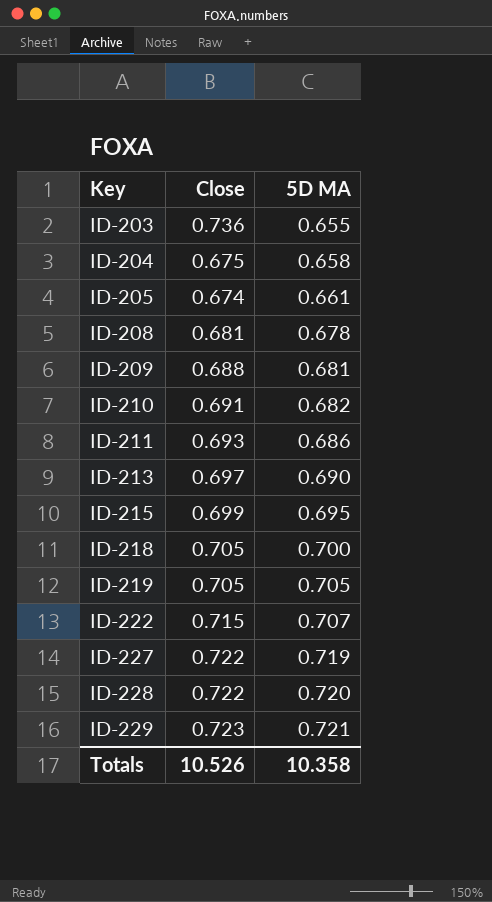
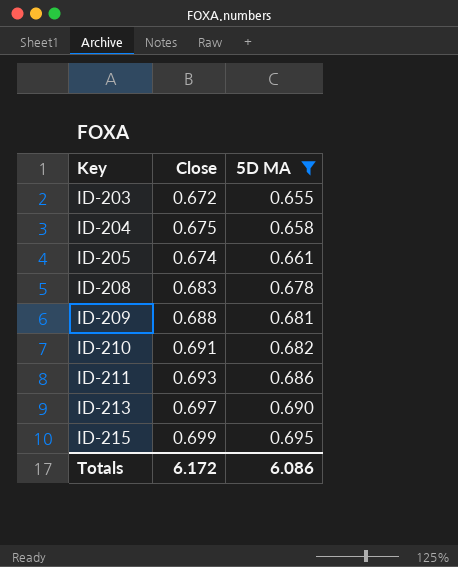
filter: none -> 5D MA <= 0.695
ID-203 | Close: 0.736 -> 0.672
ID-208 | Close: 0.681 -> 0.683
Totals | Close: 10.526 -> 6.172
Totals | 5D MA: 10.358 -> 6.086

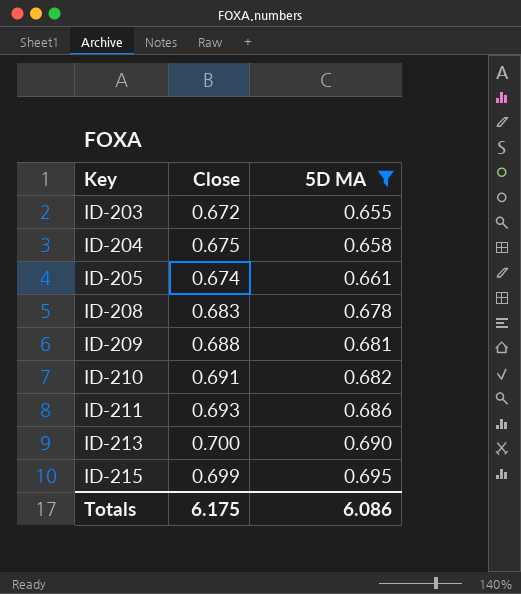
ID-213 | Close: 0.697 -> 0.700
Totals | Close: 6.172 -> 6.175

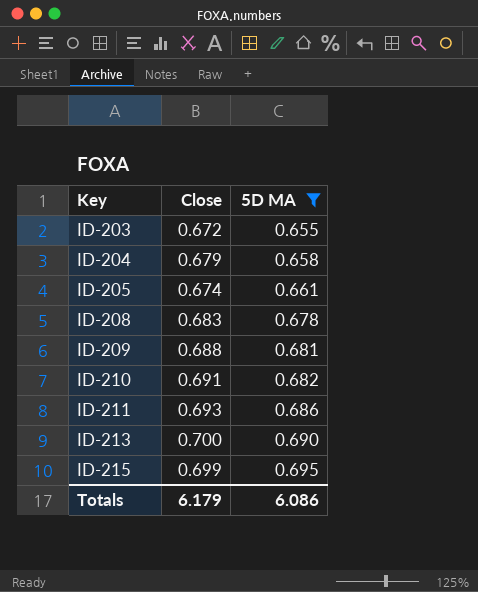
ID-204 | Close: 0.675 -> 0.679
Totals | Close: 6.175 -> 6.179

